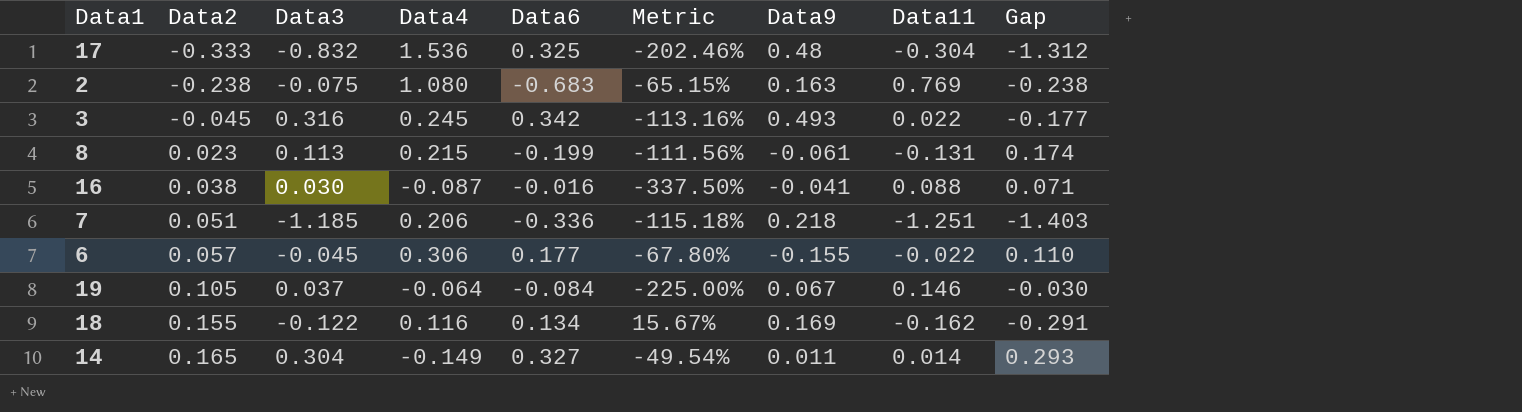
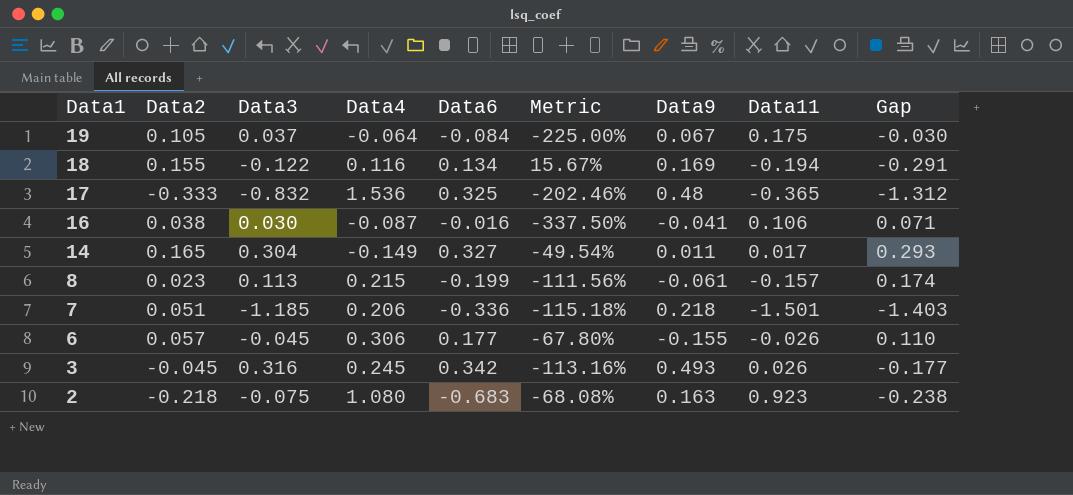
row order: Data2 ascending -> Data1 descending
19 | Data11: 0.146 -> 0.175
18 | Data11: -0.162 -> -0.194
17 | Data11: -0.304 -> -0.365
16 | Data11: 0.088 -> 0.106
14 | Data11: 0.014 -> 0.017
8 | Data11: -0.131 -> -0.157
7 | Data11: -1.251 -> -1.501
6 | Data11: -0.022 -> -0.026
3 | Data11: 0.022 -> 0.026
2 | Data2: -0.238 -> -0.218
2 | Metric: -65.15% -> -68.08%
2 | Data11: 0.769 -> 0.923

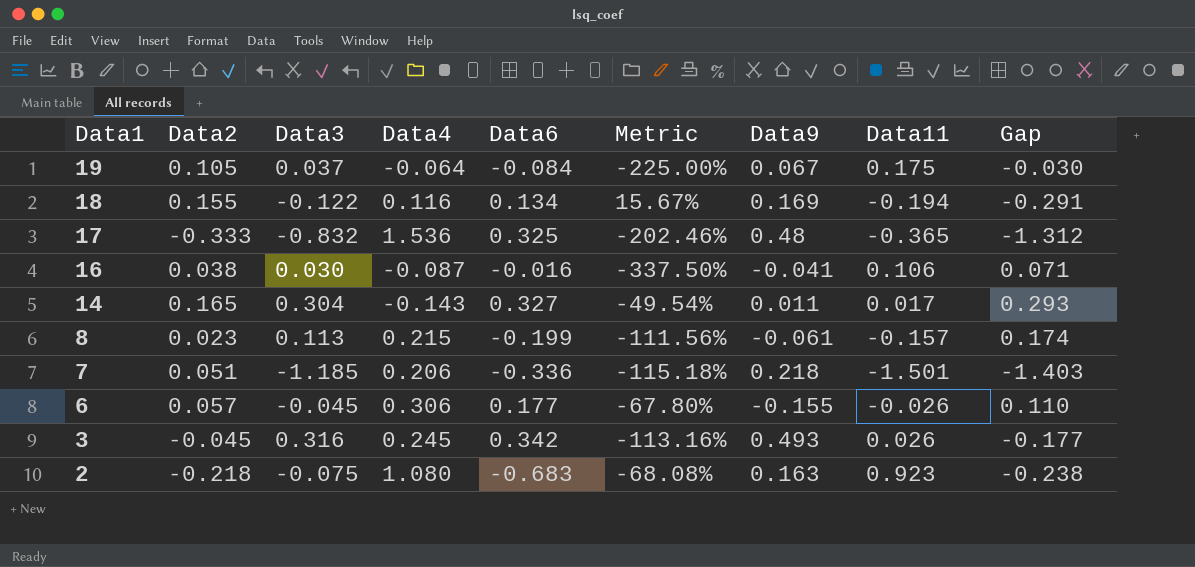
14 | Data4: -0.149 -> -0.143

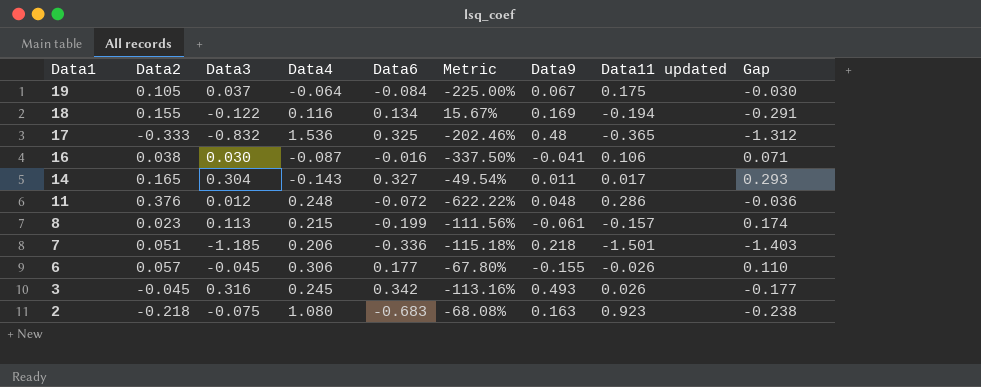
column name: Data11 -> Data11 updated
row 11: none -> 0.376 | 0.012 | 0.248 | -0.072 | -622.22% | 0.048 | 0.286 | -0.036

